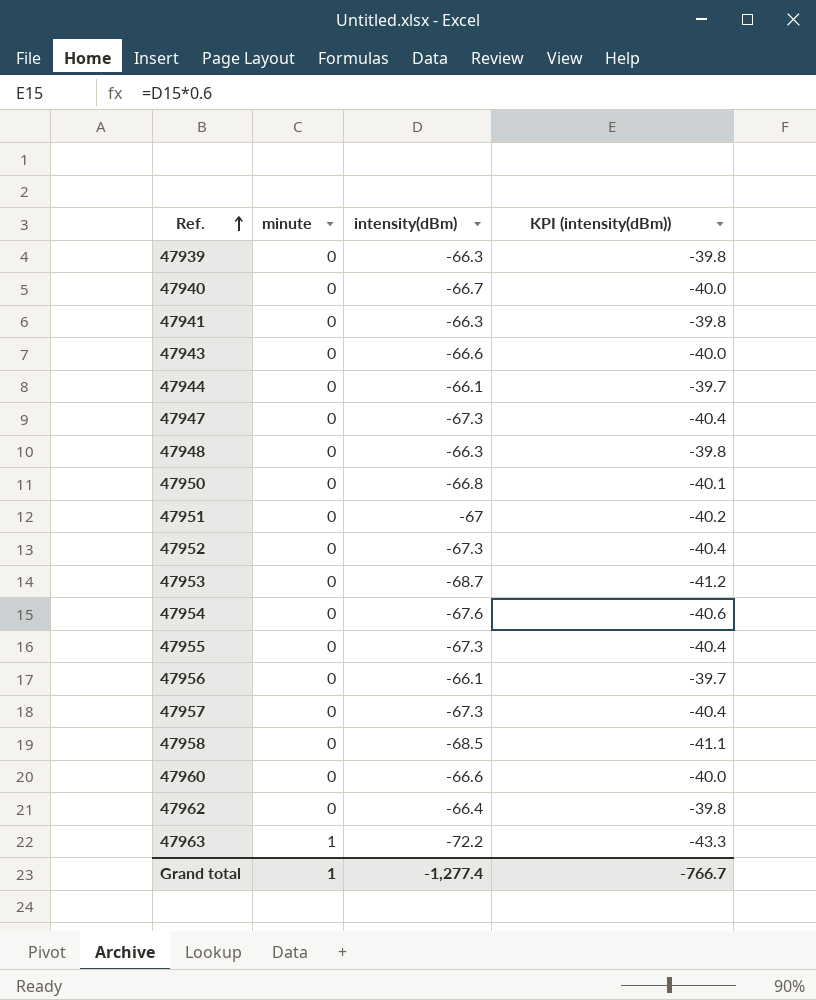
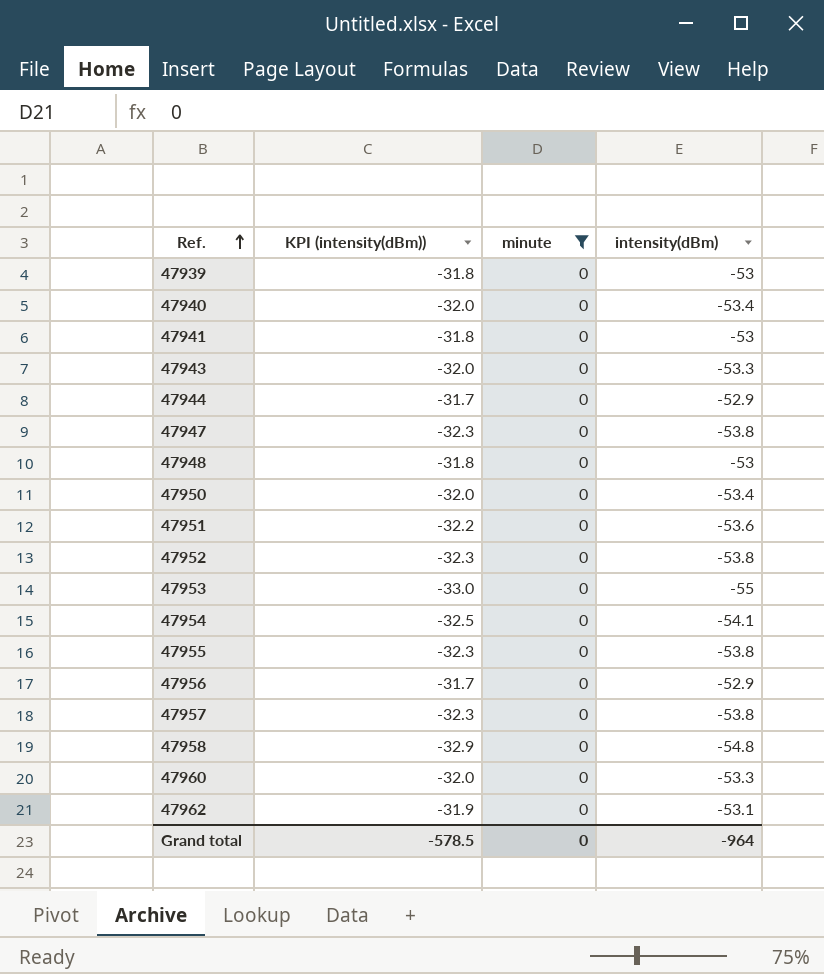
filter: none -> minute = 0
column KPI (intensity(dBm)) | position: 4 -> 2
47939 | KPI (intensity(dBm)): -39.8 -> -31.8
47939 | intensity(dBm): -66.3 -> -53
47940 | KPI (intensity(dBm)): -40.0 -> -32.0
47940 | intensity(dBm): -66.7 -> -53.4
47941 | KPI (intensity(dBm)): -39.8 -> -31.8
47941 | intensity(dBm): -66.3 -> -53
47943 | KPI (intensity(dBm)): -40.0 -> -32.0
47943 | intensity(dBm): -66.6 -> -53.3
47944 | KPI (intensity(dBm)): -39.7 -> -31.7
47944 | intensity(dBm): -66.1 -> -52.9
47947 | KPI (intensity(dBm)): -40.4 -> -32.3
47947 | intensity(dBm): -67.3 -> -53.8
47948 | KPI (intensity(dBm)): -39.8 -> -31.8
47948 | intensity(dBm): -66.3 -> -53
47950 | KPI (intensity(dBm)): -40.1 -> -32.0
47950 | intensity(dBm): -66.8 -> -53.4
47951 | KPI (intensity(dBm)): -40.2 -> -32.2
47951 | intensity(dBm): -67 -> -53.6
47952 | KPI (intensity(dBm)): -40.4 -> -32.3
47952 | intensity(dBm): -67.3 -> -53.8
47953 | KPI (intensity(dBm)): -41.2 -> -33.0
47953 | intensity(dBm): -68.7 -> -55
47954 | KPI (intensity(dBm)): -40.6 -> -32.5
47954 | intensity(dBm): -67.6 -> -54.1
47955 | KPI (intensity(dBm)): -40.4 -> -32.3
47955 | intensity(dBm): -67.3 -> -53.8
47956 | KPI (intensity(dBm)): -39.7 -> -31.7
47956 | intensity(dBm): -66.1 -> -52.9
47957 | KPI (intensity(dBm)): -40.4 -> -32.3
47957 | intensity(dBm): -67.3 -> -53.8
47958 | KPI (intensity(dBm)): -41.1 -> -32.9
47958 | intensity(dBm): -68.5 -> -54.8
47960 | KPI (intensity(dBm)): -40.0 -> -32.0
47960 | intensity(dBm): -66.6 -> -53.3
47962 | KPI (intensity(dBm)): -39.8 -> -31.9
47962 | intensity(dBm): -66.4 -> -53.1
Grand total | KPI (intensity(dBm)): -766.7 -> -578.5
Grand total | minute: 1 -> 0
Grand total | intensity(dBm): -1,277.4 -> -964

